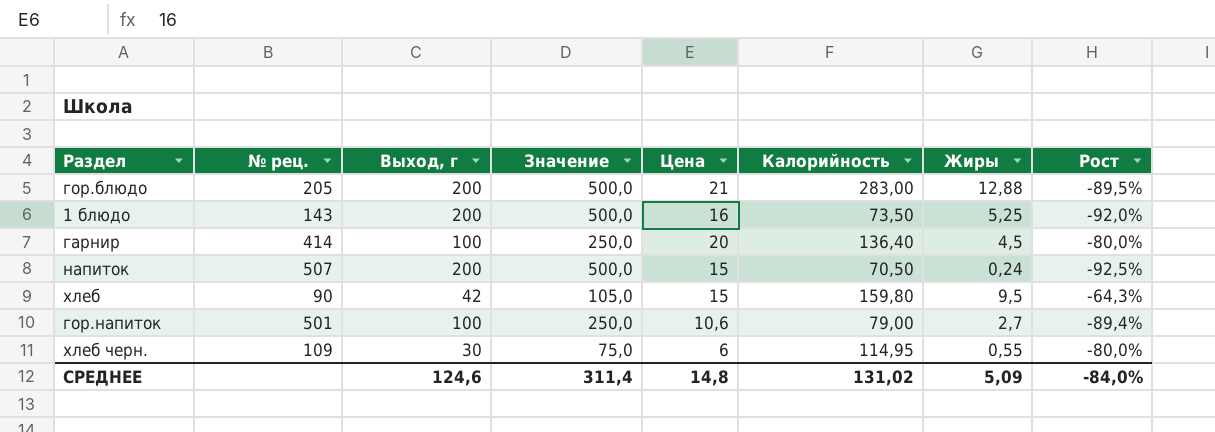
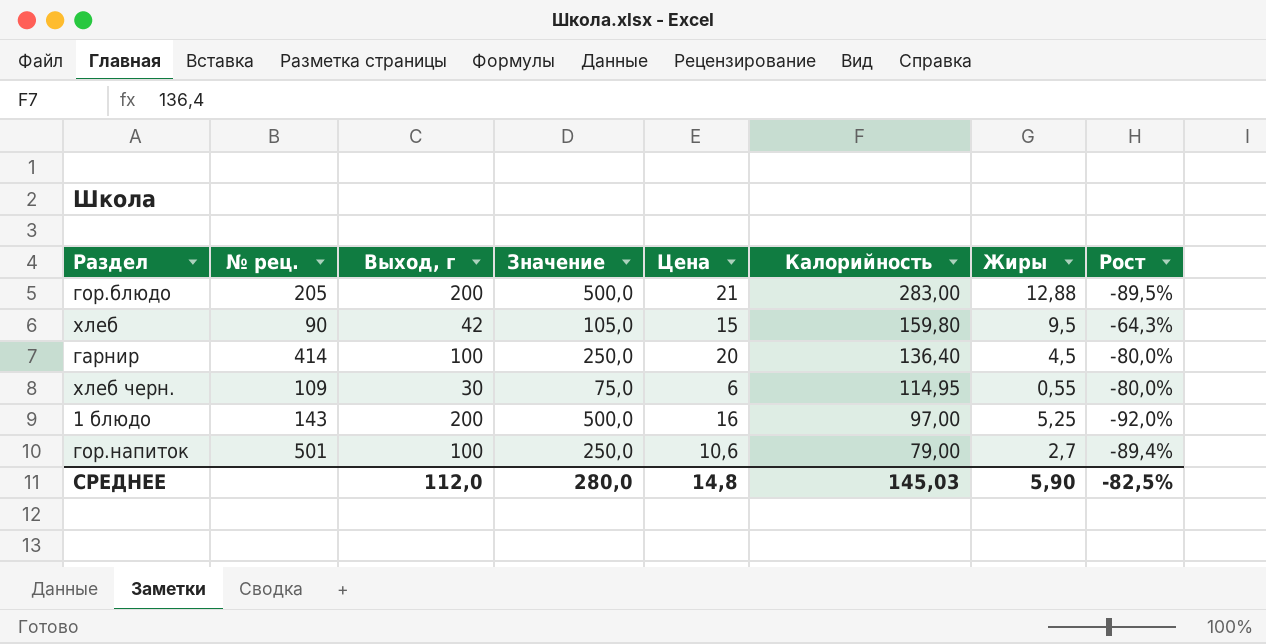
row order: none -> Калорийность descending
row напиток: 507 | 200 | 500,0 | 15 | 70,50 | 0,24 | -92,5% -> none
1 блюдо | Калорийность: 73,50 -> 97,00
СРЕДНЕЕ | Выход, г: 124,6 -> 112,0
СРЕДНЕЕ | Значение: 311,4 -> 280,0
СРЕДНЕЕ | Калорийность: 131,02 -> 145,03
СРЕДНЕЕ | Жиры: 5,09 -> 5,90
СРЕДНЕЕ | Рост: -84,0% -> -82,5%

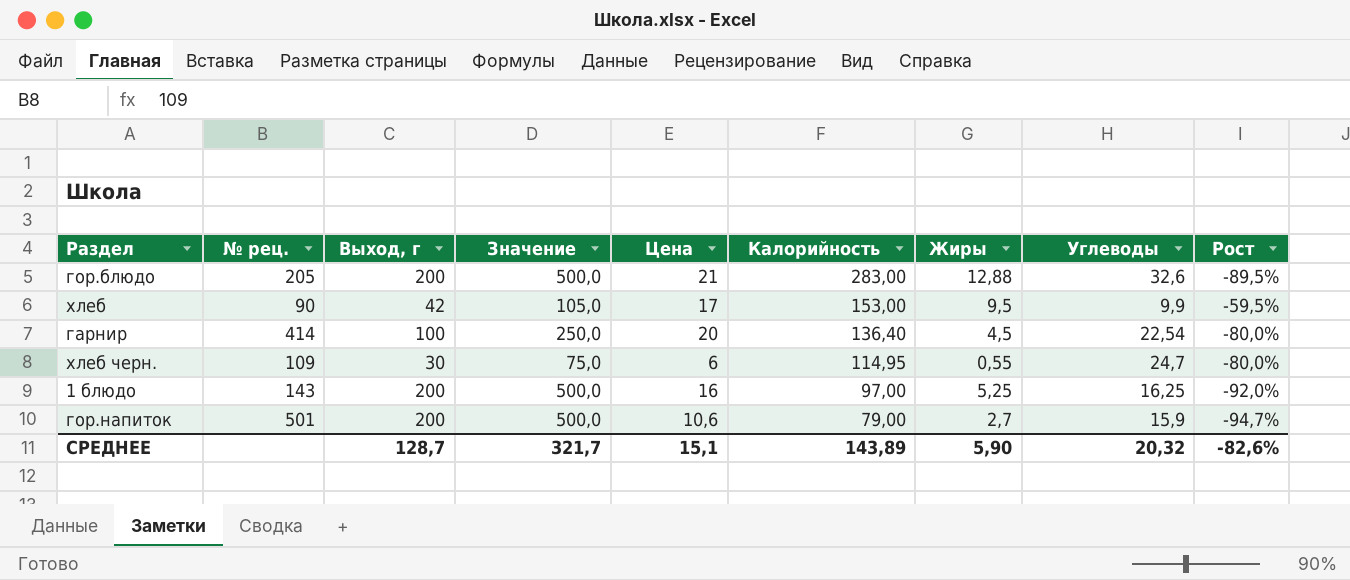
column Углеводы | position: none -> 8
хлеб | Цена: 15 -> 17
хлеб | Калорийность: 159,80 -> 153,00
хлеб | Рост: -64,3% -> -59,5%
гор.напиток | Выход, г: 100 -> 200
гор.напиток | Значение: 250,0 -> 500,0
гор.напиток | Рост: -89,4% -> -94,7%
СРЕДНЕЕ | Выход, г: 112,0 -> 128,7
СРЕДНЕЕ | Значение: 280,0 -> 321,7
СРЕДНЕЕ | Цена: 14,8 -> 15,1
СРЕДНЕЕ | Калорийность: 145,03 -> 143,89
СРЕДНЕЕ | Рост: -82,5% -> -82,6%

